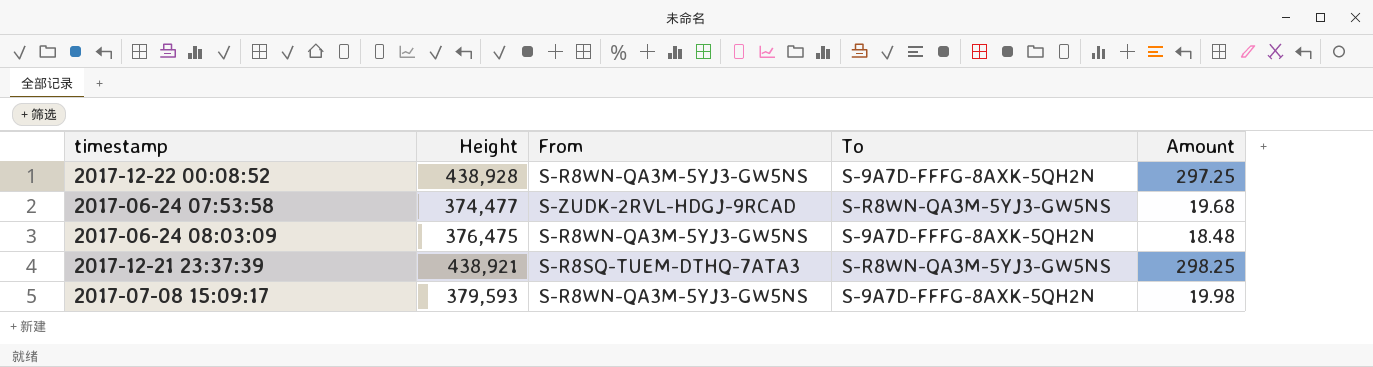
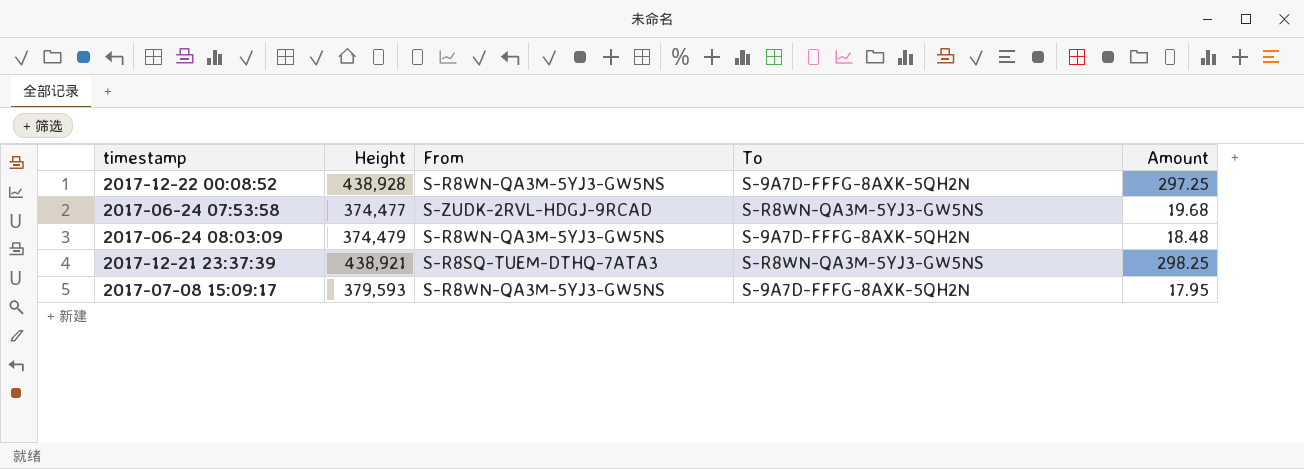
2017-06-24 08:03:09 | Height: 376,475 -> 374,479
2017-07-08 15:09:17 | Amount: 19.98 -> 17.95

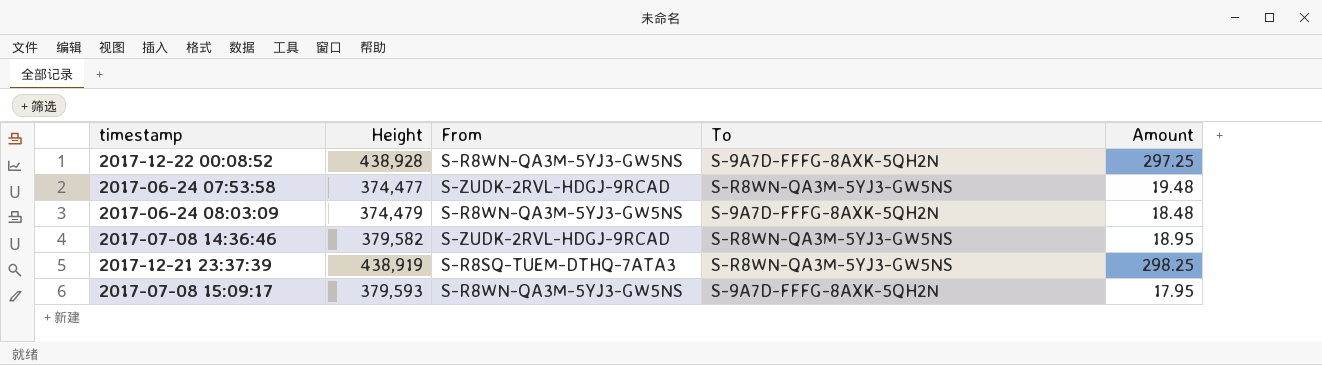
2017-06-24 07:53:58 | Amount: 19.68 -> 19.48
row 2017-07-08 14:36:46: none -> 379,582 | S-ZUDK-2RVL-HDGJ-9RCAD | S-R8WN-QA3M-5YJ3-GW5NS | 18.95
2017-12-21 23:37:39 | Height: 438,921 -> 438,919

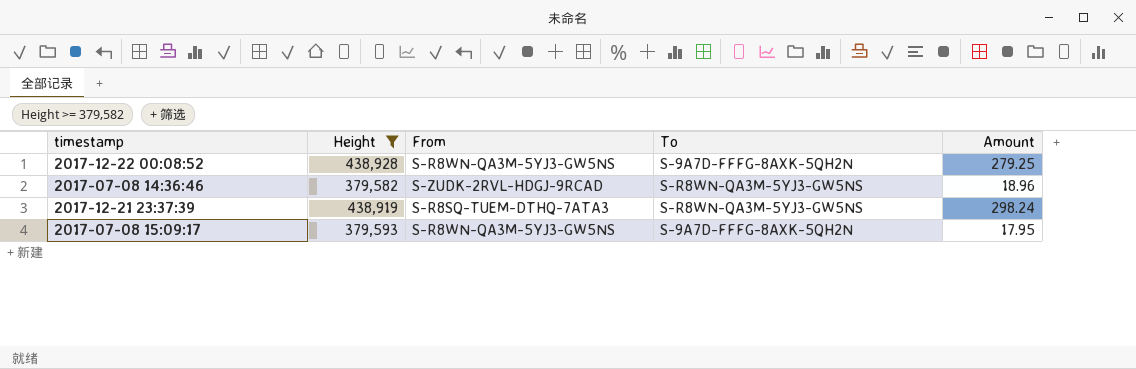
filter: none -> Height >= 379,582
2017-12-22 00:08:52 | Amount: 297.25 -> 279.25
2017-07-08 14:36:46 | Amount: 18.95 -> 18.96
2017-12-21 23:37:39 | Amount: 298.25 -> 298.24

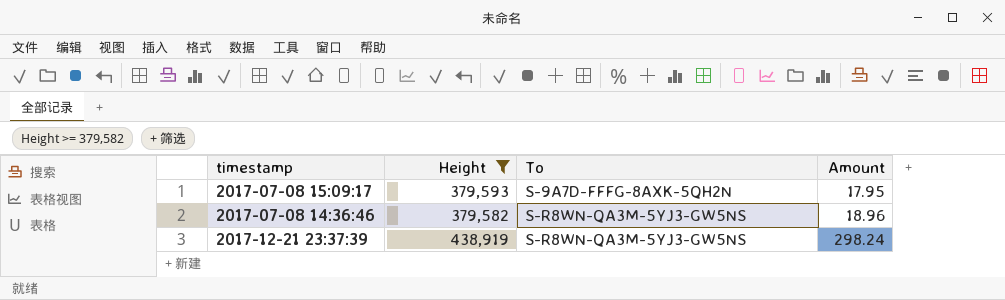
row order: none -> To ascending
column From | position: 3 -> none
row 2017-12-22 00:08:52: 438,928 | S-R8WN-QA3M-5YJ3-GW5NS | S-9A7D-FFFG-8AXK-5QH2N | 279.25 -> none

